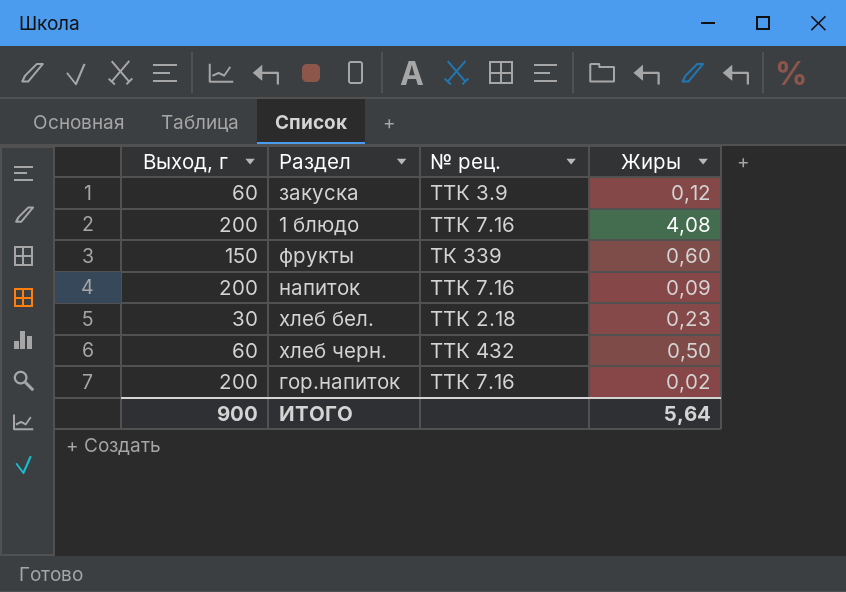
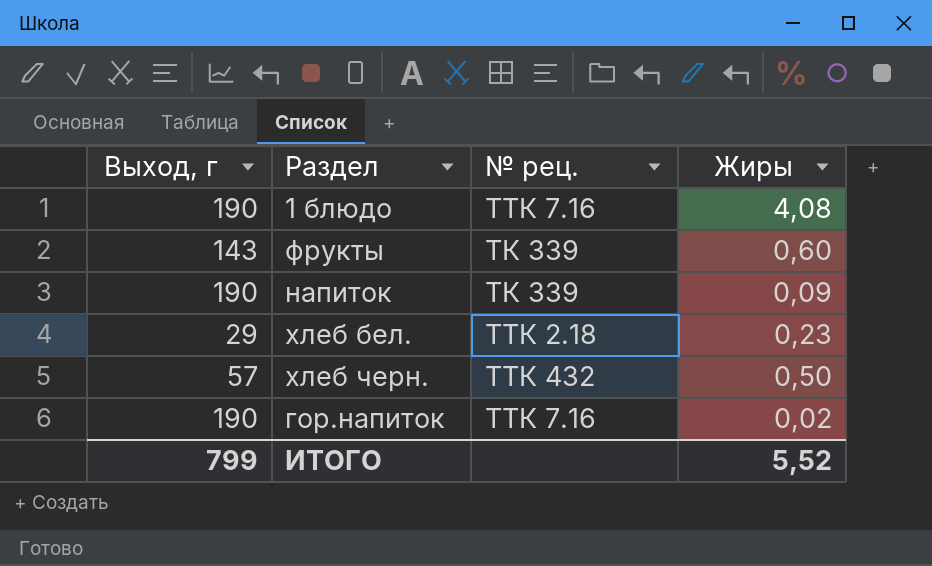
row закуска: 60 | ТТК 3.9 | 0,12 -> none
1 блюдо | Выход, г: 200 -> 190
фрукты | Выход, г: 150 -> 143
напиток | Выход, г: 200 -> 190
напиток | № рец.: ТТК 7.16 -> ТК 339
хлеб бел. | Выход, г: 30 -> 29
хлеб черн. | Выход, г: 60 -> 57
гор.напиток | Выход, г: 200 -> 190
ИТОГО | Выход, г: 900 -> 799
ИТОГО | Жиры: 5,64 -> 5,52

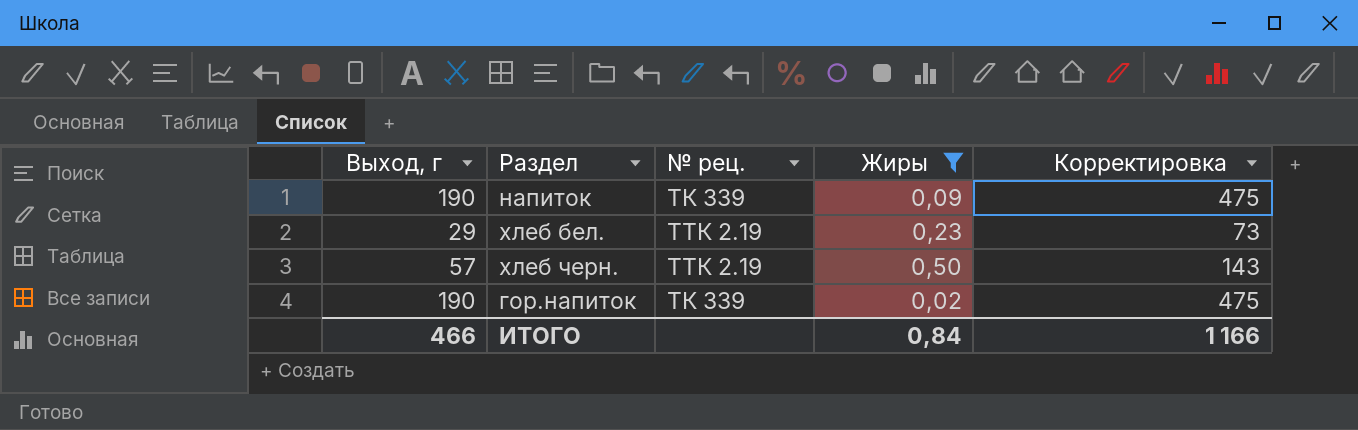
filter: none -> Жиры <= 0,50
column Корректировка | formula: none -> [Выход, г] * 2,5
хлеб бел. | № рец.: ТТК 2.18 -> ТТК 2.19
хлеб черн. | № рец.: ТТК 432 -> ТТК 2.19
гор.напиток | № рец.: ТТК 7.16 -> ТК 339
ИТОГО | Выход, г: 799 -> 466
ИТОГО | Жиры: 5,52 -> 0,84

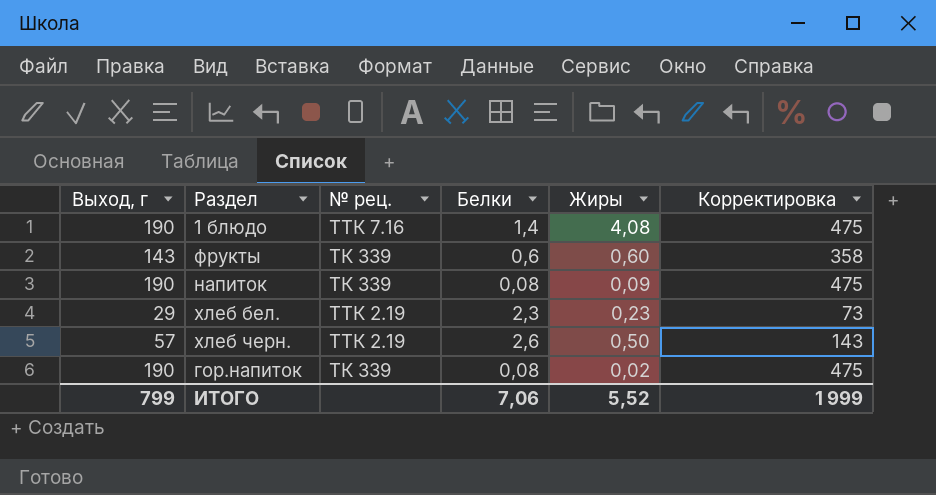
filter: Жиры <= 0,50 -> none
column Белки | position: none -> 4
ИТОГО | Выход, г: 466 -> 799
ИТОГО | Жиры: 0,84 -> 5,52
ИТОГО | Корректировка: 1 166 -> 1 999

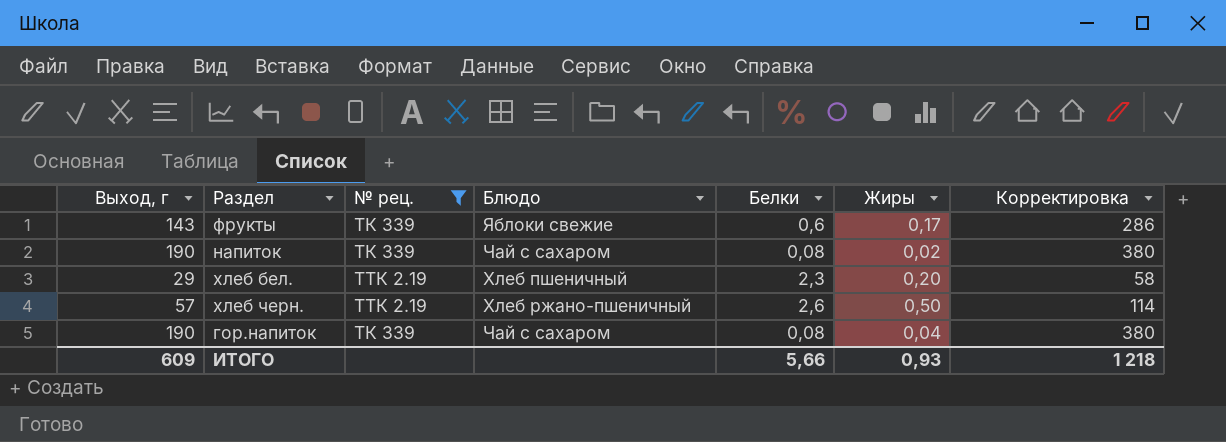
filter: none -> № рец. != ТТК 7.16
column Блюдо | position: none -> 4
column Корректировка | formula: [Выход, г] * 2,5 -> [Выход, г] * 2
фрукты | Жиры: 0,60 -> 0,17
напиток | Жиры: 0,09 -> 0,02
хлеб бел. | Жиры: 0,23 -> 0,20
гор.напиток | Жиры: 0,02 -> 0,04
ИТОГО | Выход, г: 799 -> 609
ИТОГО | Белки: 7,06 -> 5,66
ИТОГО | Жиры: 5,52 -> 0,93
ИТОГО | Корректировка: 1 999 -> 1 218

